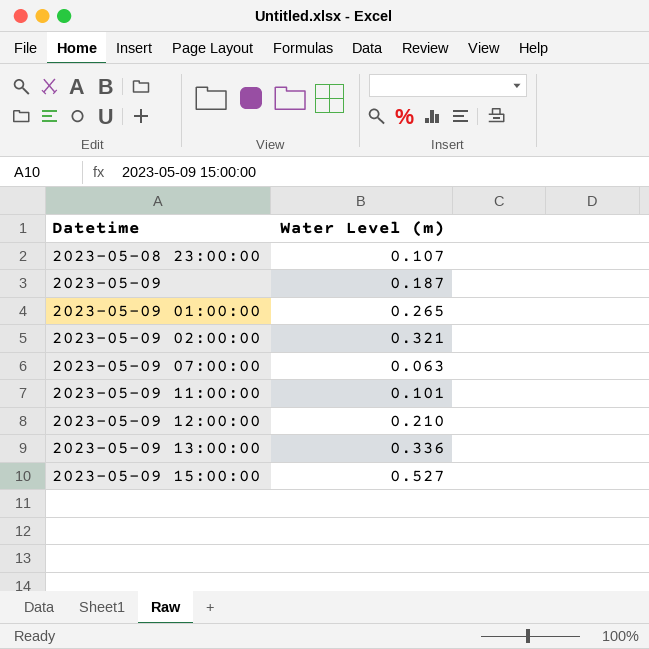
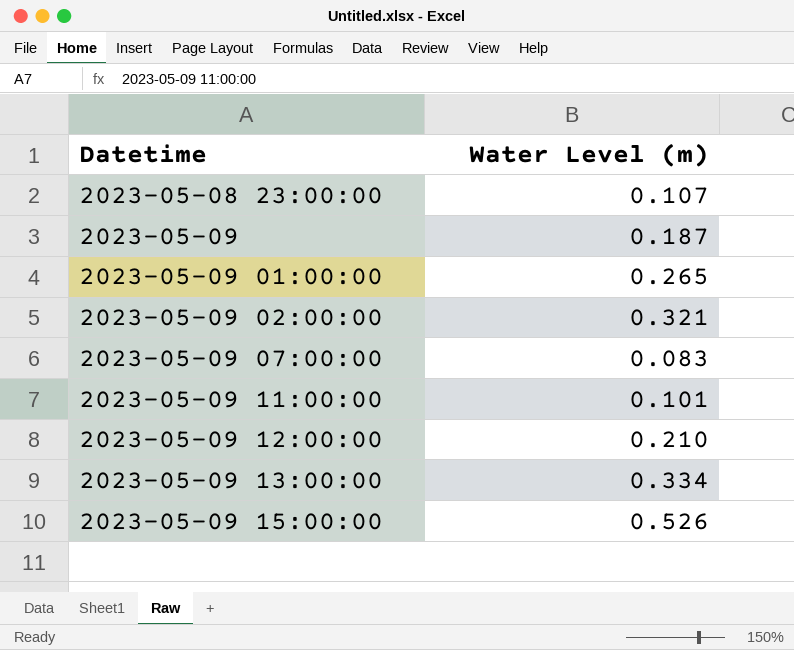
2023-05-09 07:00:00 | Water Level (m): 0.063 -> 0.083
2023-05-09 13:00:00 | Water Level (m): 0.336 -> 0.334
2023-05-09 15:00:00 | Water Level (m): 0.527 -> 0.526

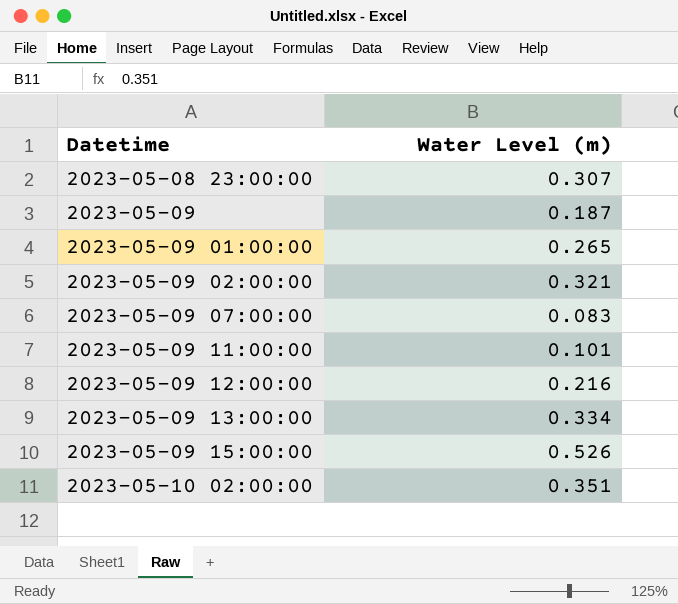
2023-05-08 23:00:00 | Water Level (m): 0.107 -> 0.307
2023-05-09 12:00:00 | Water Level (m): 0.210 -> 0.216
row 2023-05-10 02:00:00: none -> 0.351

